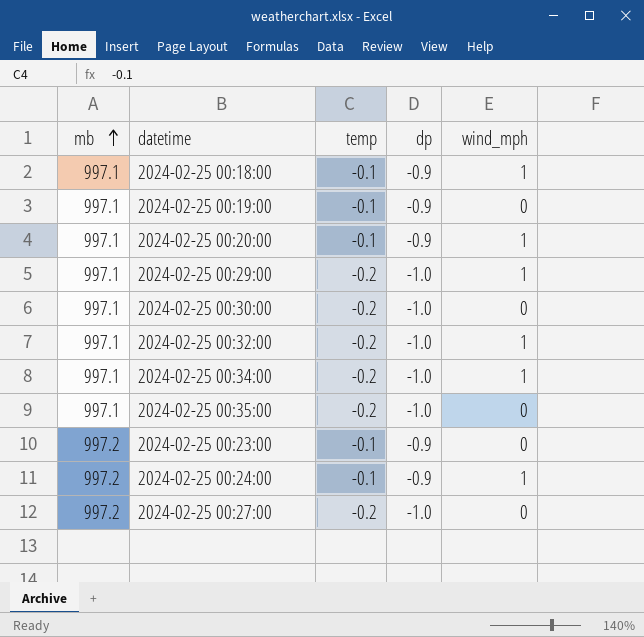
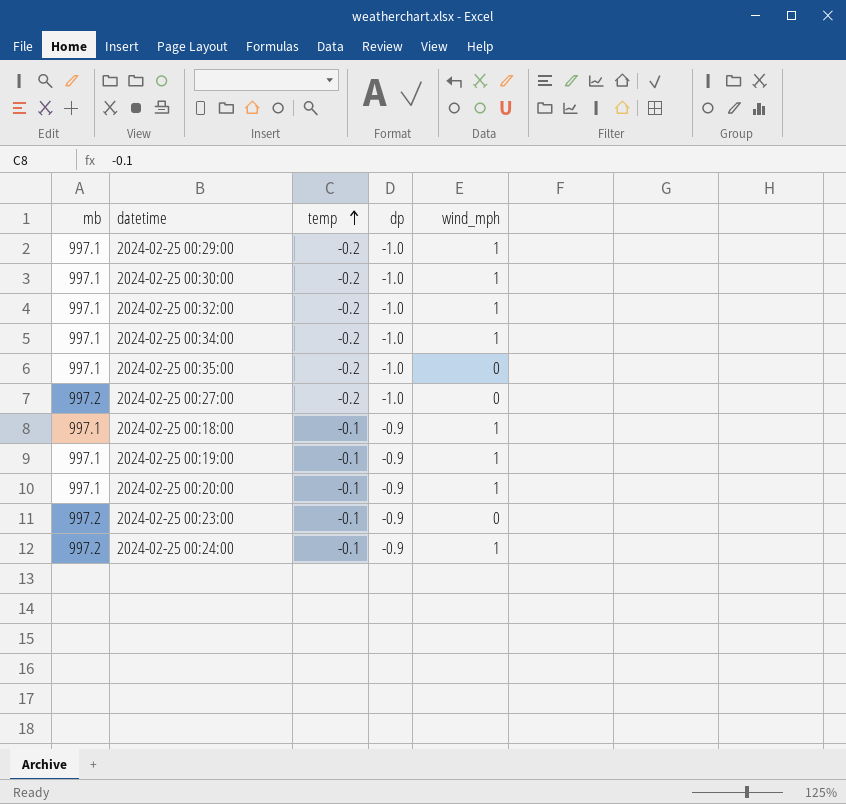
row order: mb ascending -> temp ascending
2024-02-25 00:30:00 | wind_mph: 0 -> 1
2024-02-25 00:19:00 | wind_mph: 0 -> 1

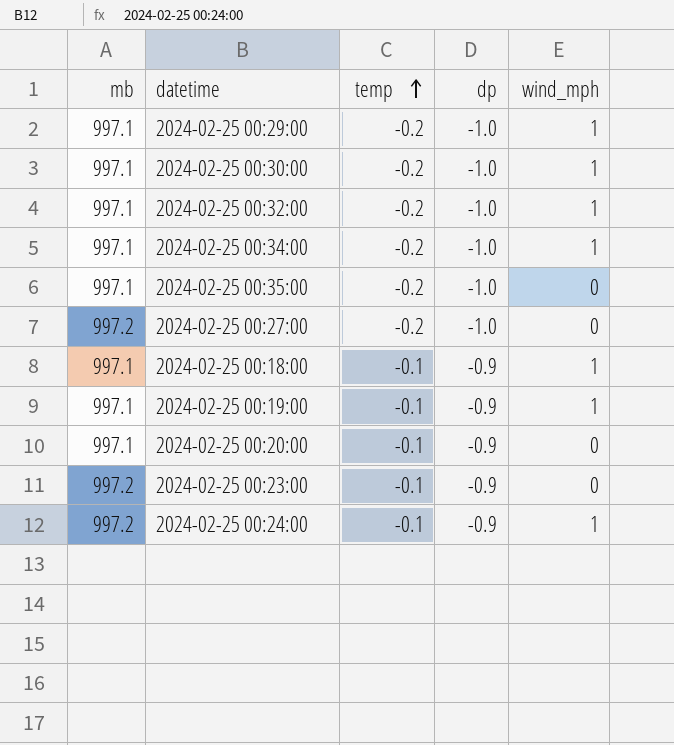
2024-02-25 00:20:00 | wind_mph: 1 -> 0

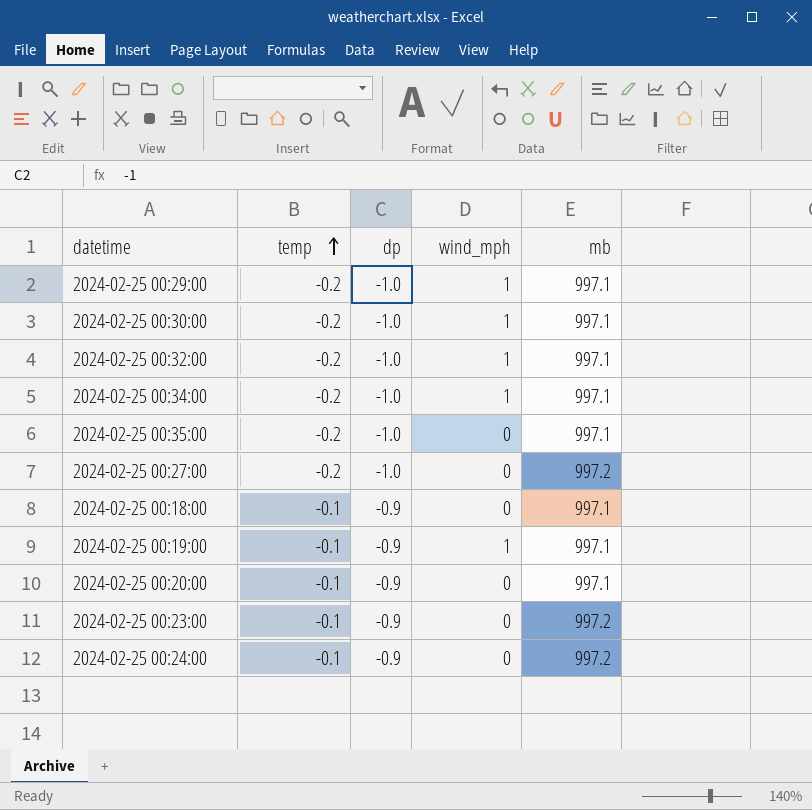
column mb | position: 1 -> 5
2024-02-25 00:18:00 | wind_mph: 1 -> 0
2024-02-25 00:24:00 | wind_mph: 1 -> 0

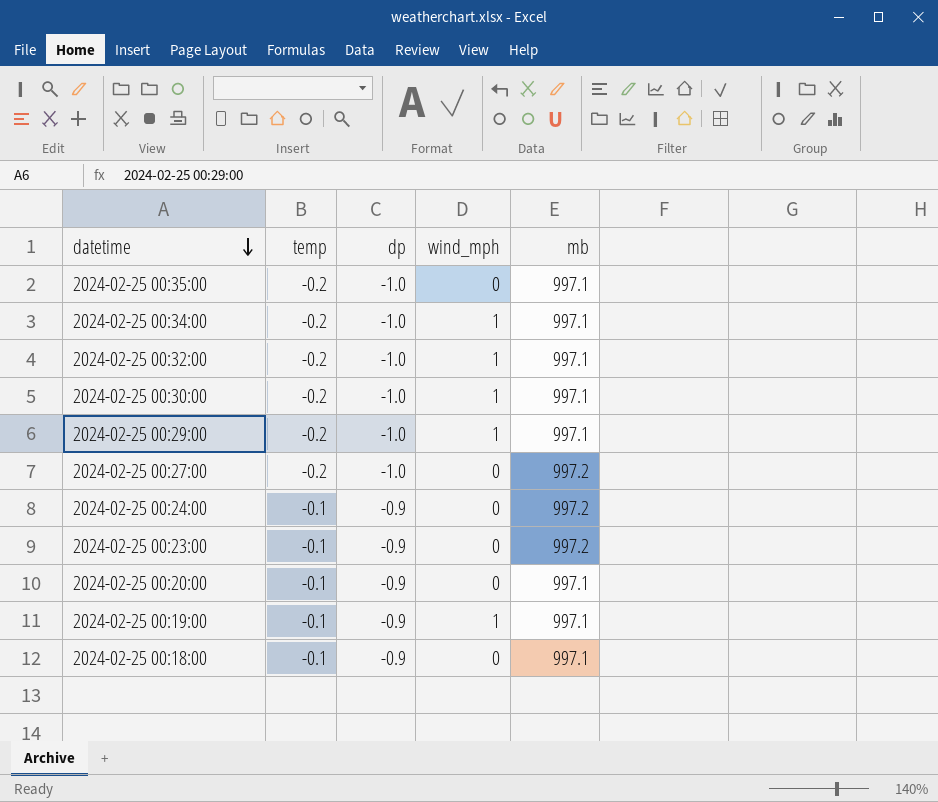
row order: temp ascending -> datetime descending

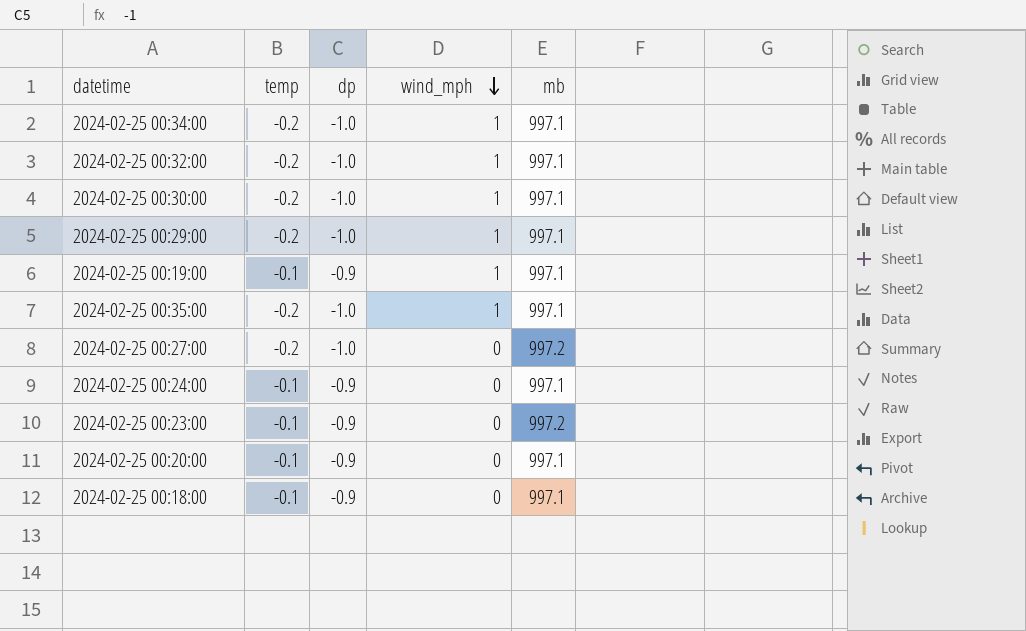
row order: datetime descending -> wind_mph descending
2024-02-25 00:35:00 | wind_mph: 0 -> 1
2024-02-25 00:24:00 | mb: 997.2 -> 997.1

